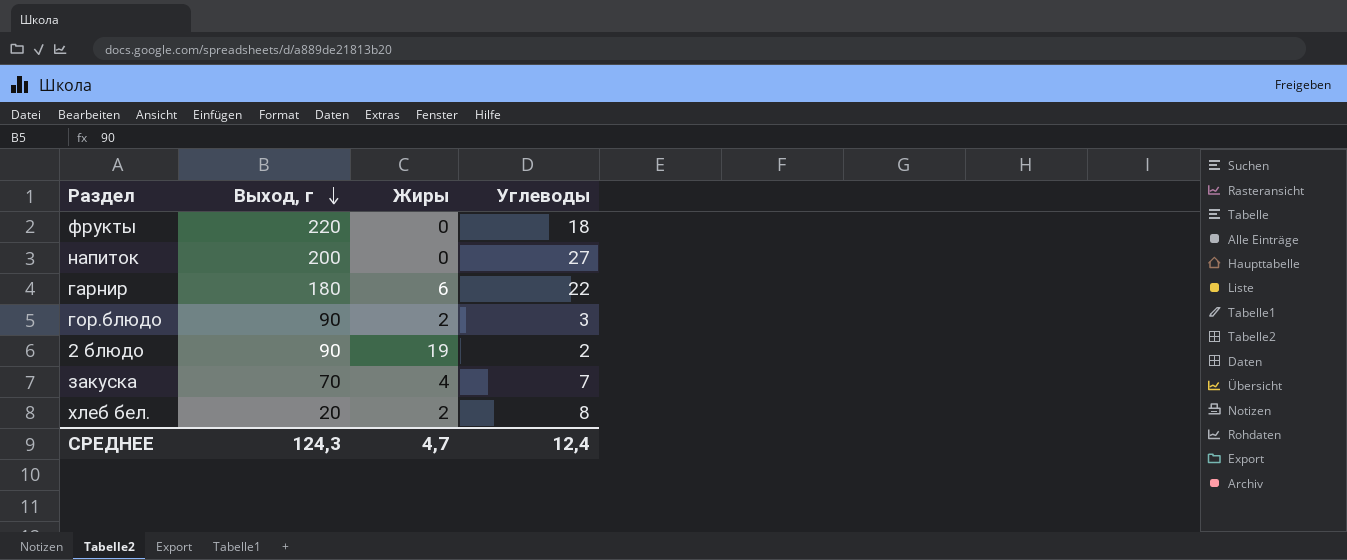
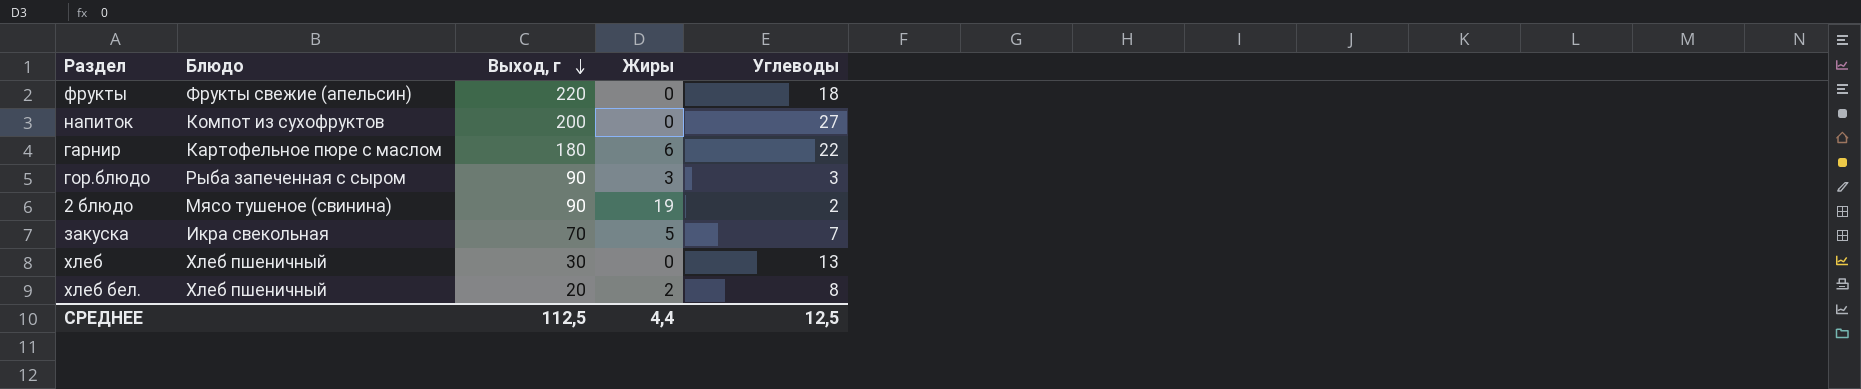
column Блюдо | position: none -> 2
гор.блюдо | Жиры: 2 -> 3
закуска | Жиры: 4 -> 5
row хлеб: none -> Хлеб пшеничный | 30 | 0 | 13
СРЕДНЕЕ | Выход, г: 124,3 -> 112,5
СРЕДНЕЕ | Жиры: 4,7 -> 4,4
СРЕДНЕЕ | Углеводы: 12,4 -> 12,5

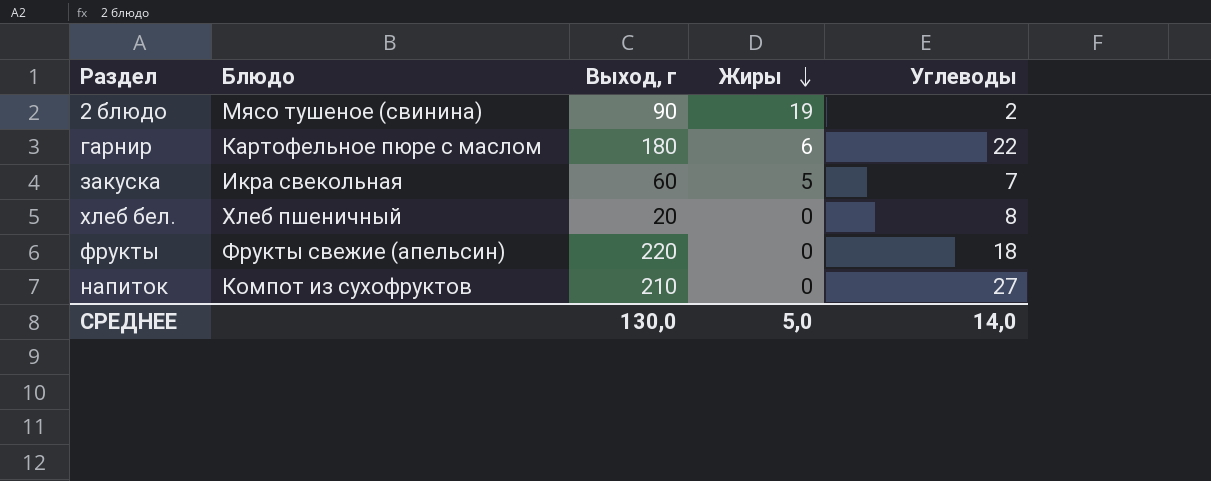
row order: Выход, г descending -> Жиры descending
row гор.блюдо: Рыба запеченная с сыром | 90 | 3 | 3 -> none
row хлеб: Хлеб пшеничный | 30 | 0 | 13 -> none
закуска | Выход, г: 70 -> 60
хлеб бел. | Жиры: 2 -> 0
напиток | Выход, г: 200 -> 210
СРЕДНЕЕ | Выход, г: 112,5 -> 130,0
СРЕДНЕЕ | Жиры: 4,4 -> 5,0
СРЕДНЕЕ | Углеводы: 12,5 -> 14,0

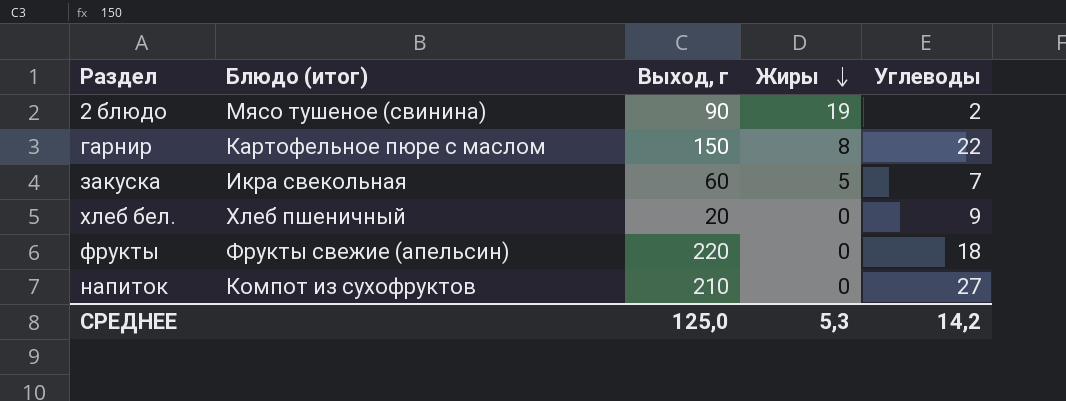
column name: Блюдо -> Блюдо (итог)
гарнир | Выход, г: 180 -> 150
гарнир | Жиры: 6 -> 8
хлеб бел. | Углеводы: 8 -> 9
СРЕДНЕЕ | Выход, г: 130,0 -> 125,0
СРЕДНЕЕ | Жиры: 5,0 -> 5,3
СРЕДНЕЕ | Углеводы: 14,0 -> 14,2

